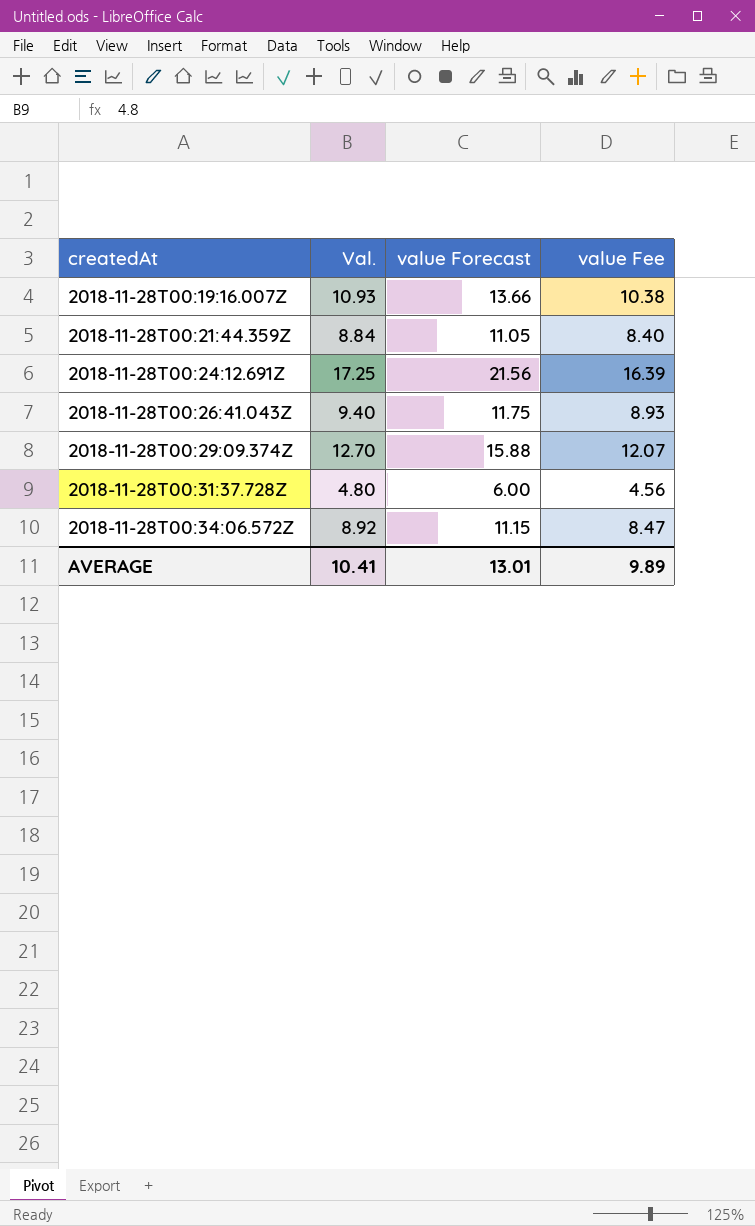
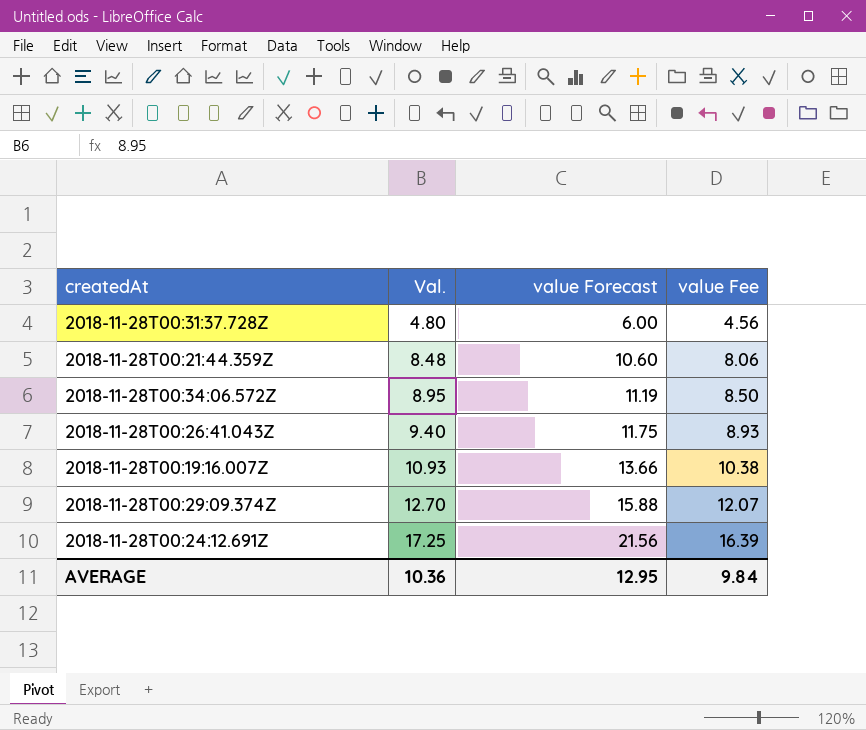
row order: createdAt ascending -> Val. ascending
2018-11-28T00:21:44.359Z | Val.: 8.84 -> 8.48
2018-11-28T00:21:44.359Z | value Forecast: 11.05 -> 10.60
2018-11-28T00:21:44.359Z | value Fee: 8.40 -> 8.06
2018-11-28T00:34:06.572Z | Val.: 8.92 -> 8.95
2018-11-28T00:34:06.572Z | value Forecast: 11.15 -> 11.19
2018-11-28T00:34:06.572Z | value Fee: 8.47 -> 8.50
AVERAGE | Val.: 10.41 -> 10.36
AVERAGE | value Forecast: 13.01 -> 12.95
AVERAGE | value Fee: 9.89 -> 9.84

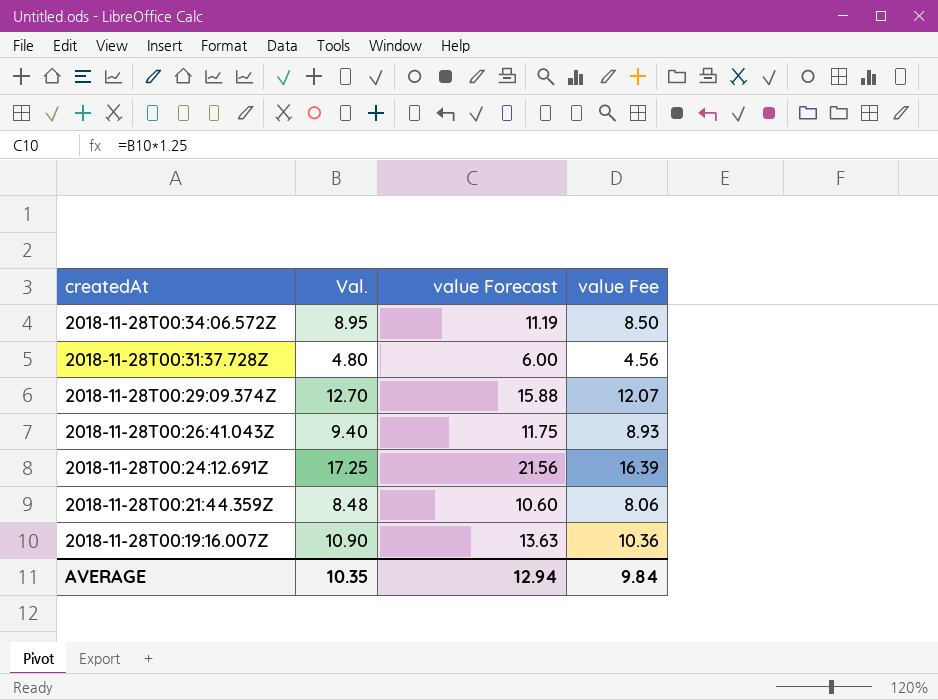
row order: Val. ascending -> createdAt descending
2018-11-28T00:19:16.007Z | Val.: 10.93 -> 10.90
2018-11-28T00:19:16.007Z | value Forecast: 13.66 -> 13.63
2018-11-28T00:19:16.007Z | value Fee: 10.38 -> 10.36
AVERAGE | Val.: 10.36 -> 10.35
AVERAGE | value Forecast: 12.95 -> 12.94

